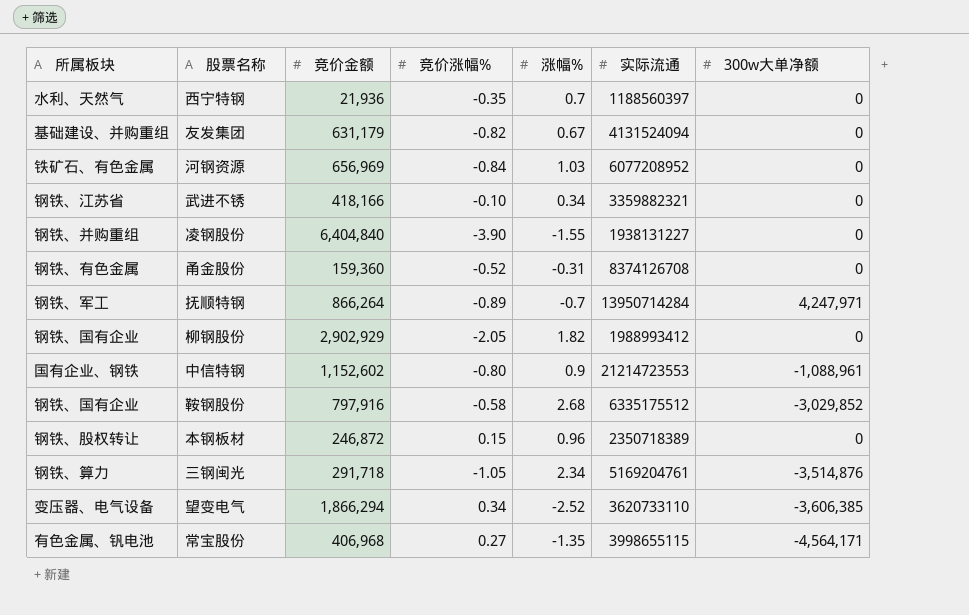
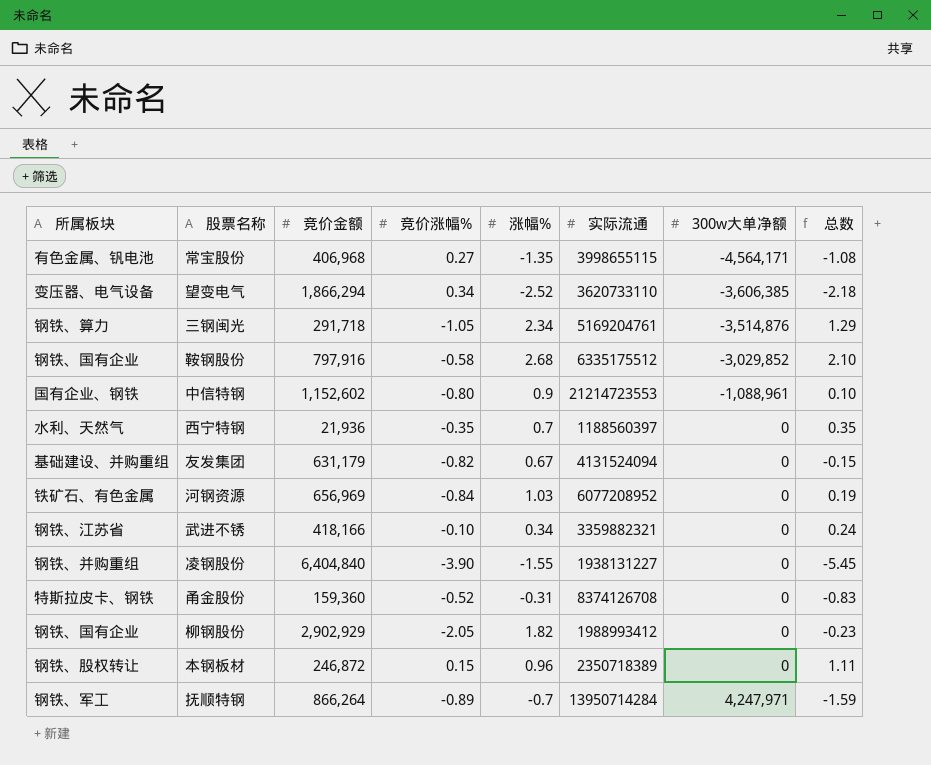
row order: none -> 300w大单净额 ascending
column 总数 | formula: none -> [竞价涨幅%] + [涨幅%]
甬金股份 | 所属板块: 钢铁、有色金属 -> 特斯拉皮卡、钢铁

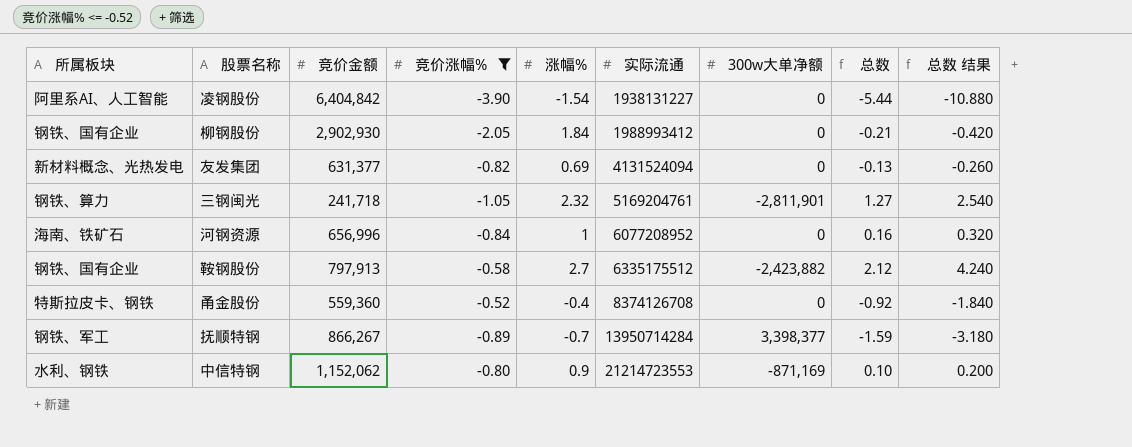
filter: none -> 竞价涨幅% <= -0.52
row order: 300w大单净额 ascending -> 实际流通 ascending
column 总数 结果 | formula: none -> [总数] * 2
凌钢股份 | 所属板块: 钢铁、并购重组 -> 阿里系AI、人工智能
凌钢股份 | 竞价金额: 6,404,840 -> 6,404,842
凌钢股份 | 涨幅%: -1.55 -> -1.54
凌钢股份 | 总数: -5.45 -> -5.44
柳钢股份 | 竞价金额: 2,902,929 -> 2,902,930
柳钢股份 | 涨幅%: 1.82 -> 1.84
柳钢股份 | 总数: -0.23 -> -0.21
友发集团 | 所属板块: 基础建设、并购重组 -> 新材料概念、光热发电
友发集团 | 竞价金额: 631,179 -> 631,377
友发集团 | 涨幅%: 0.67 -> 0.69
友发集团 | 总数: -0.15 -> -0.13
三钢闽光 | 竞价金额: 291,718 -> 241,718
三钢闽光 | 涨幅%: 2.34 -> 2.32
三钢闽光 | 300w大单净额: -3,514,876 -> -2,811,901
三钢闽光 | 总数: 1.29 -> 1.27
河钢资源 | 所属板块: 铁矿石、有色金属 -> 海南、铁矿石
河钢资源 | 竞价金额: 656,969 -> 656,996
河钢资源 | 涨幅%: 1.03 -> 1
河钢资源 | 总数: 0.19 -> 0.16
鞍钢股份 | 竞价金额: 797,916 -> 797,913
鞍钢股份 | 涨幅%: 2.68 -> 2.7
鞍钢股份 | 300w大单净额: -3,029,852 -> -2,423,882
鞍钢股份 | 总数: 2.10 -> 2.12
甬金股份 | 竞价金额: 159,360 -> 559,360
甬金股份 | 涨幅%: -0.31 -> -0.4
甬金股份 | 总数: -0.83 -> -0.92
抚顺特钢 | 竞价金额: 866,264 -> 866,267
抚顺特钢 | 300w大单净额: 4,247,971 -> 3,398,377
中信特钢 | 所属板块: 国有企业、钢铁 -> 水利、钢铁
中信特钢 | 竞价金额: 1,152,602 -> 1,152,062
中信特钢 | 300w大单净额: -1,088,961 -> -871,169

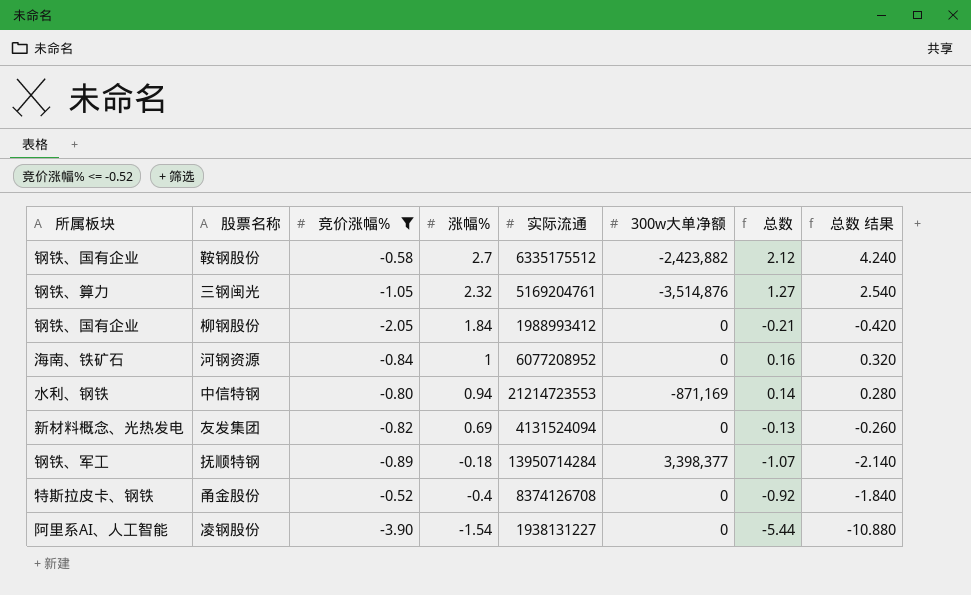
row order: 实际流通 ascending -> 涨幅% descending
column 竞价金额 | position: 3 -> none
三钢闽光 | 300w大单净额: -2,811,901 -> -3,514,876
中信特钢 | 涨幅%: 0.9 -> 0.94
中信特钢 | 总数: 0.10 -> 0.14
中信特钢 | 总数 结果: 0.200 -> 0.280
抚顺特钢 | 涨幅%: -0.7 -> -0.18
抚顺特钢 | 总数: -1.59 -> -1.07
抚顺特钢 | 总数 结果: -3.180 -> -2.140

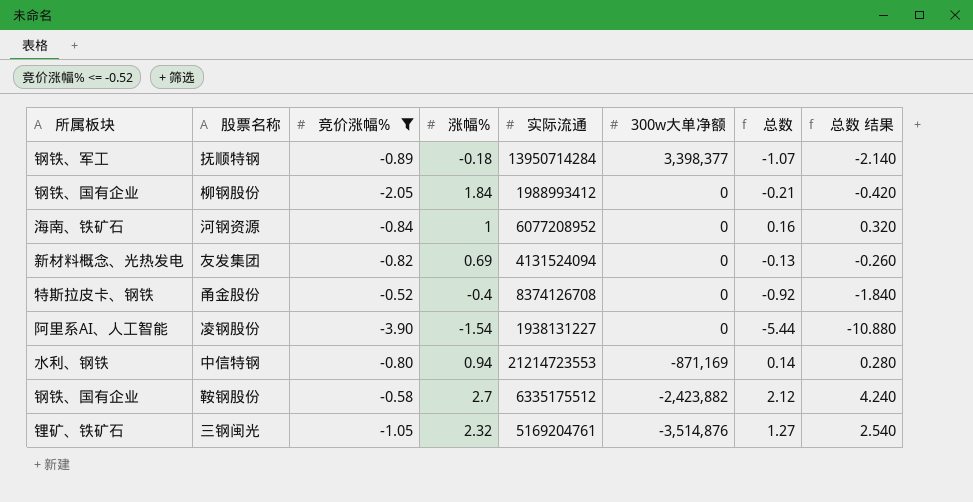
row order: 涨幅% descending -> 300w大单净额 descending
三钢闽光 | 所属板块: 钢铁、算力 -> 锂矿、铁矿石

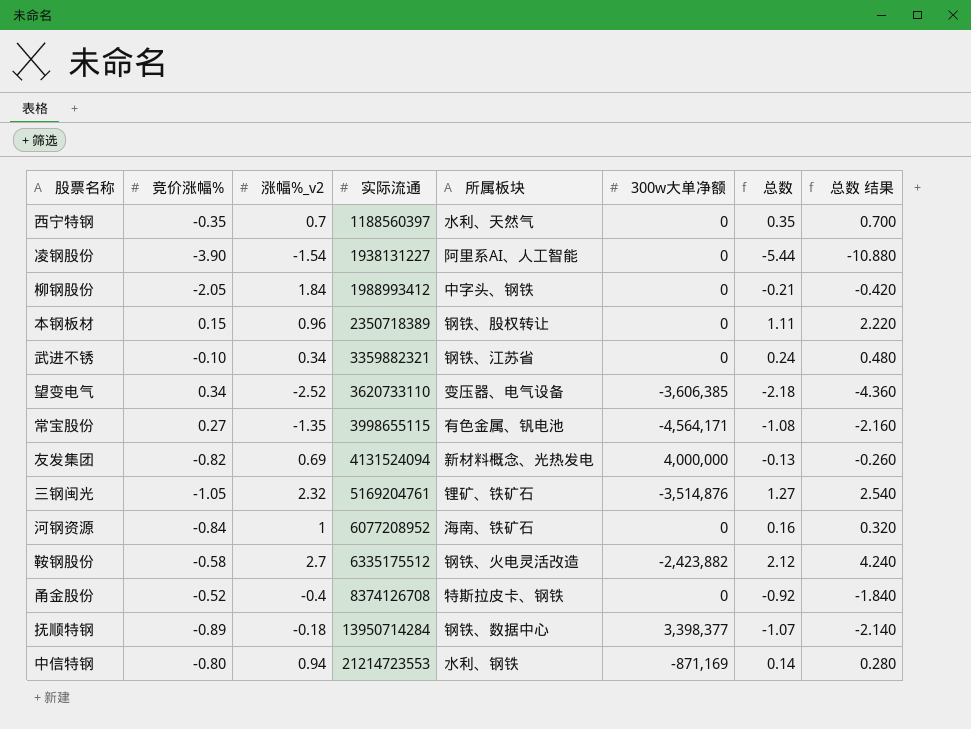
filter: 竞价涨幅% <= -0.52 -> none
row order: 300w大单净额 descending -> 实际流通 ascending
column name: 涨幅% -> 涨幅%_v2
column 所属板块 | position: 1 -> 5
柳钢股份 | 所属板块: 钢铁、国有企业 -> 中字头、钢铁
友发集团 | 300w大单净额: 0 -> 4,000,000
鞍钢股份 | 所属板块: 钢铁、国有企业 -> 钢铁、火电灵活改造
抚顺特钢 | 所属板块: 钢铁、军工 -> 钢铁、数据中心

